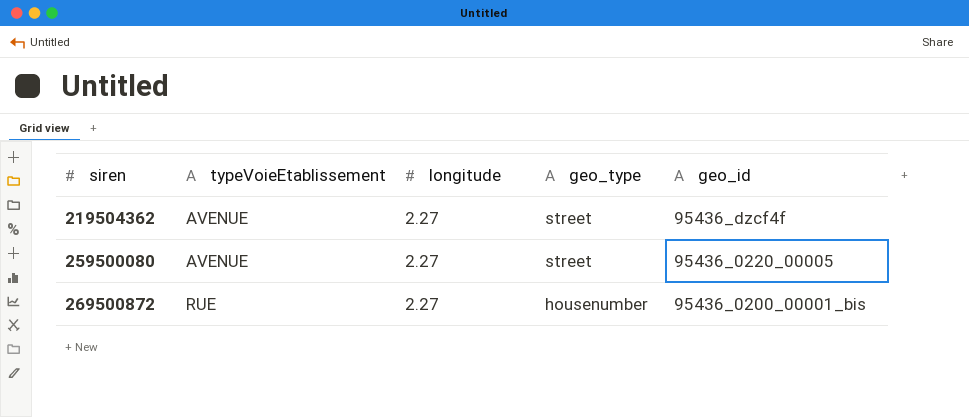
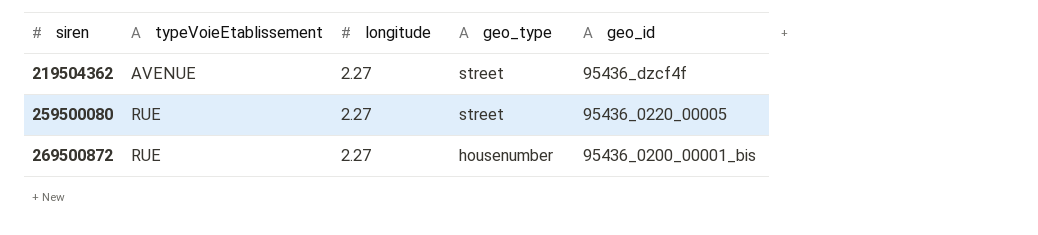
259500080 | typeVoieEtablissement: AVENUE -> RUE

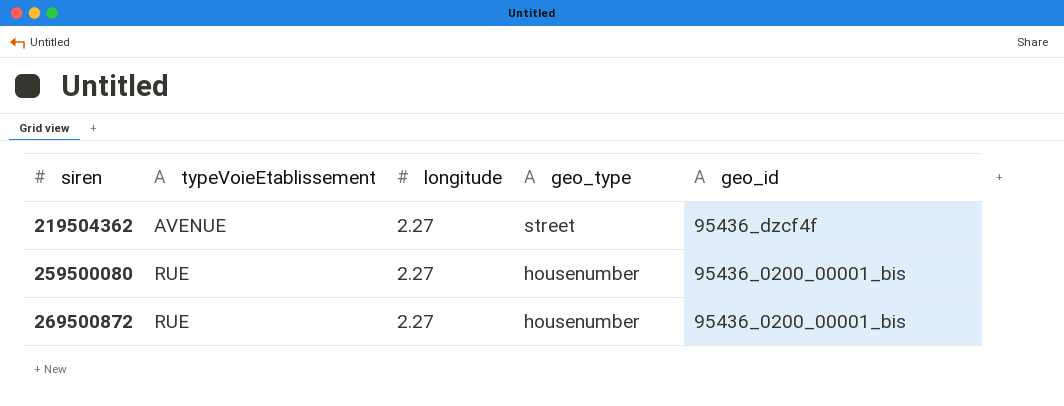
259500080 | geo_type: street -> housenumber
259500080 | geo_id: 95436_0220_00005 -> 95436_0200_00001_bis

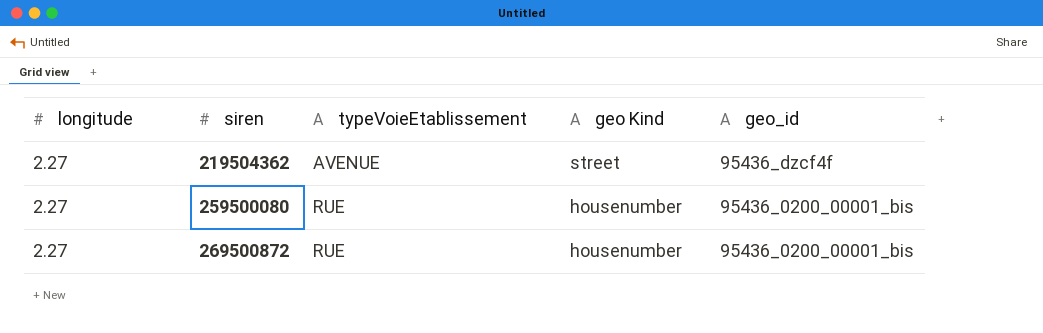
column longitude | position: 3 -> 1
column name: geo_type -> geo Kind

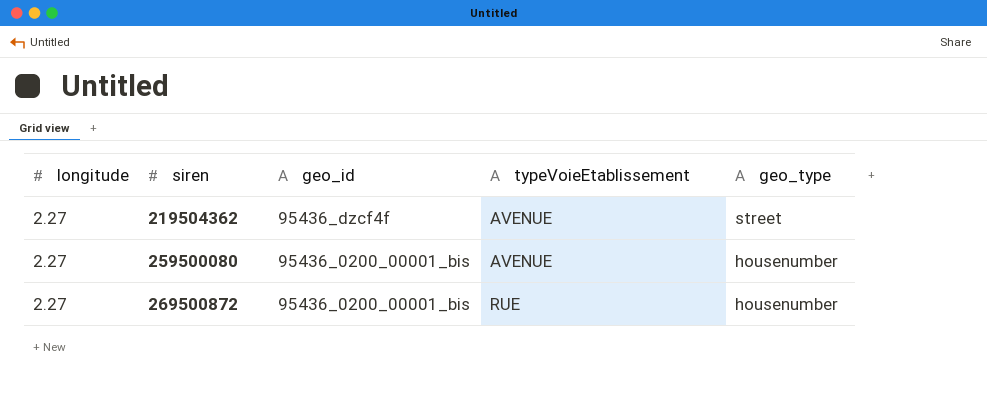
column geo_id | position: 5 -> 3
column name: geo Kind -> geo_type
259500080 | typeVoieEtablissement: RUE -> AVENUE

